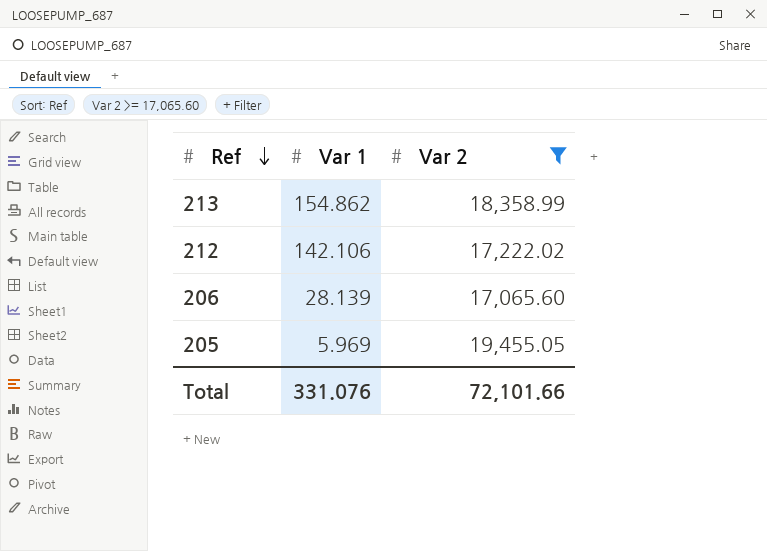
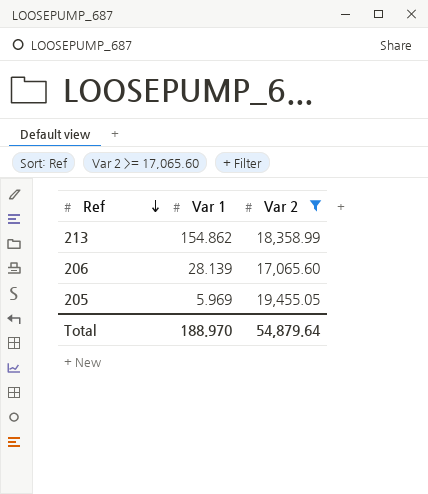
row 212: 142.106 | 17,222.02 -> none
Total | Var 1: 331.076 -> 188.970
Total | Var 2: 72,101.66 -> 54,879.64

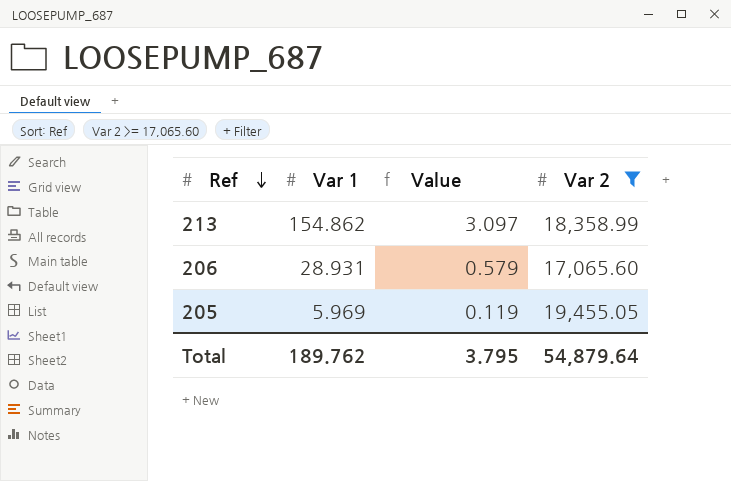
column Value | formula: none -> [Var 1] * 0.02
206 | Var 1: 28.139 -> 28.931
Total | Var 1: 188.970 -> 189.762

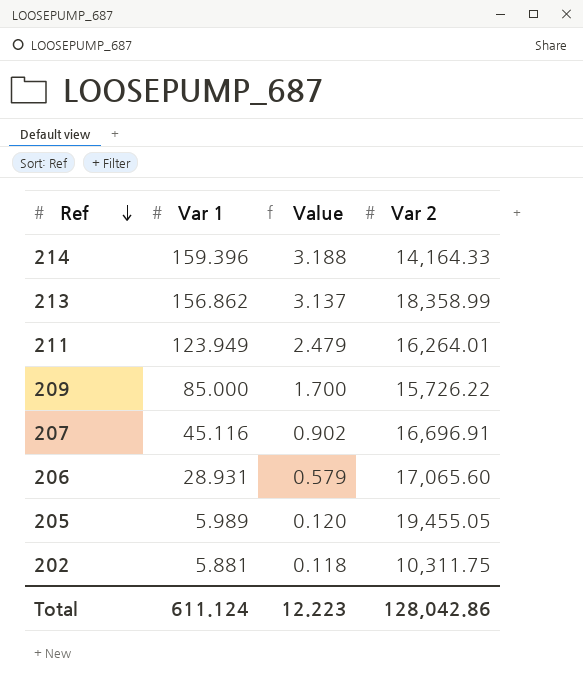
filter: Var 2 >= 17,065.60 -> none
213 | Var 1: 154.862 -> 156.862
213 | Value: 3.097 -> 3.137
205 | Var 1: 5.969 -> 5.989
205 | Value: 0.119 -> 0.120
Total | Var 1: 189.762 -> 611.124
Total | Value: 3.795 -> 12.223
Total | Var 2: 54,879.64 -> 128,042.86

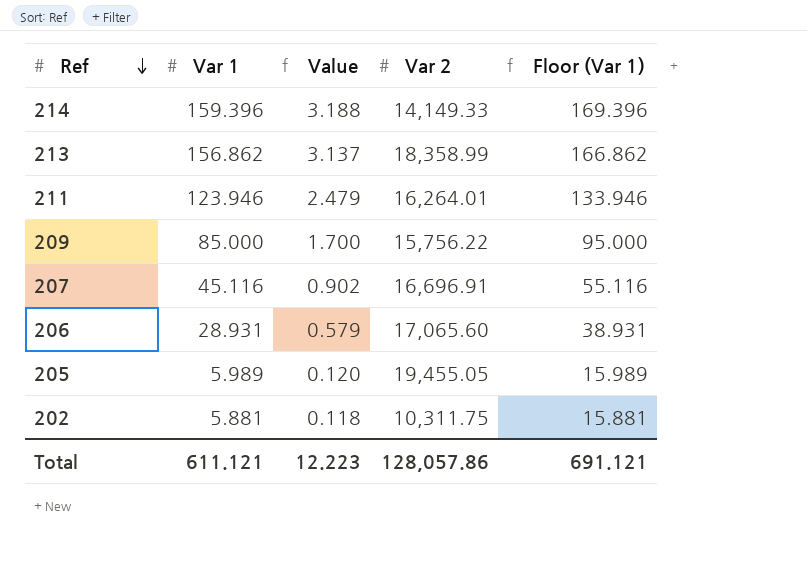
column Floor (Var 1) | formula: none -> [Var 1] + 10
214 | Var 2: 14,164.33 -> 14,149.33
211 | Var 1: 123.949 -> 123.946
209 | Var 2: 15,726.22 -> 15,756.22
Total | Var 1: 611.124 -> 611.121
Total | Var 2: 128,042.86 -> 128,057.86

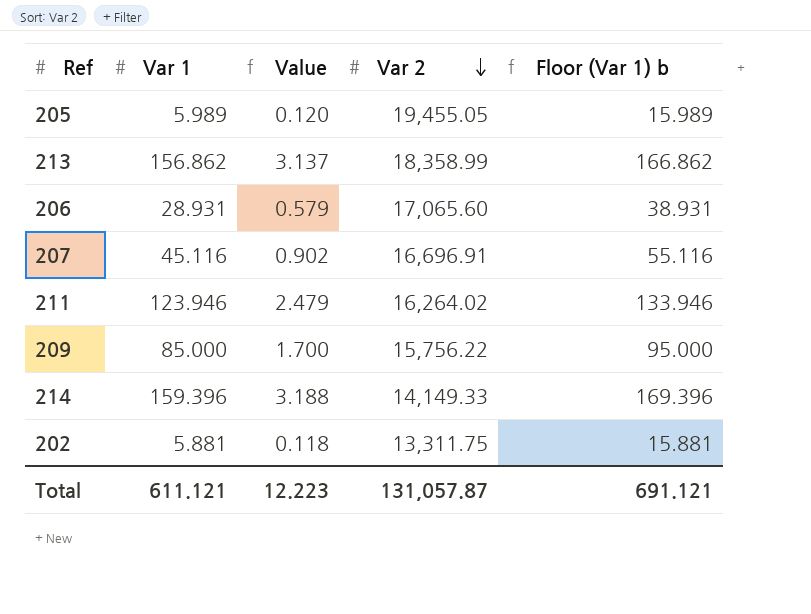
row order: Ref descending -> Var 2 descending
column name: Floor (Var 1) -> Floor (Var 1) b
211 | Var 2: 16,264.01 -> 16,264.02
202 | Var 2: 10,311.75 -> 13,311.75
Total | Var 2: 128,057.86 -> 131,057.87

